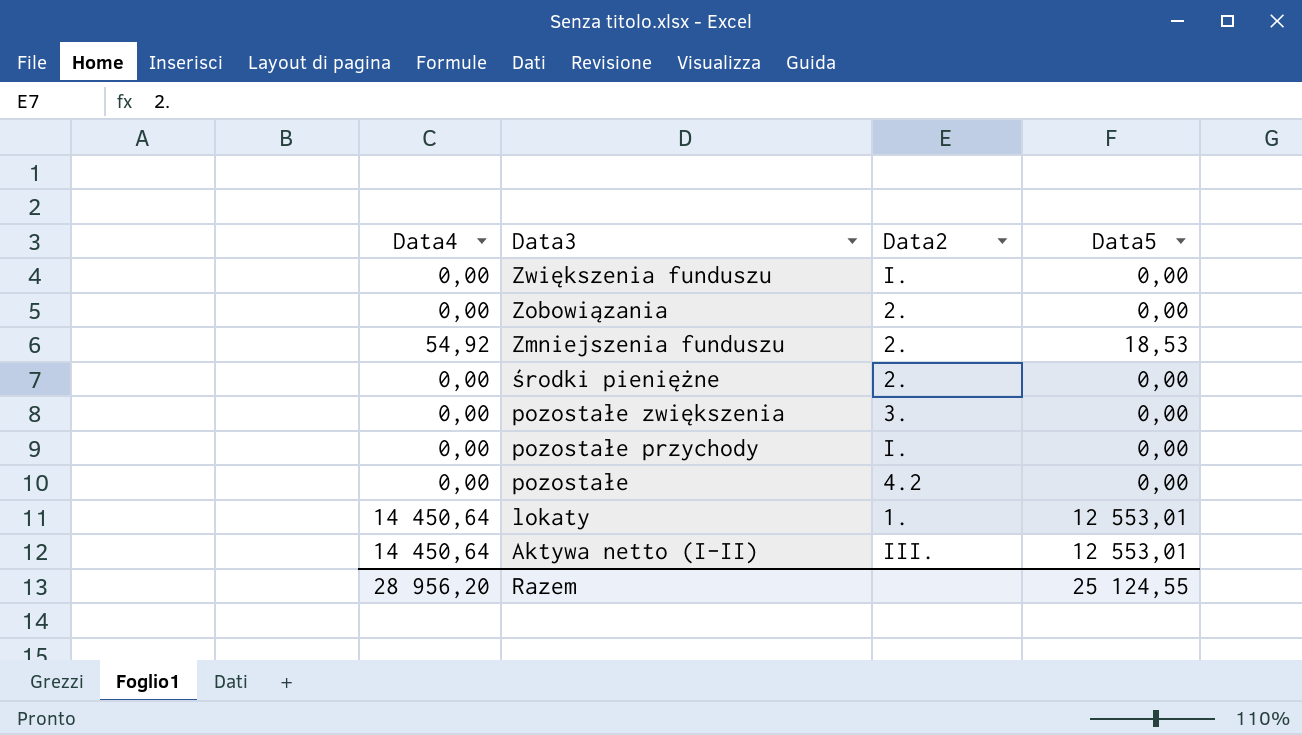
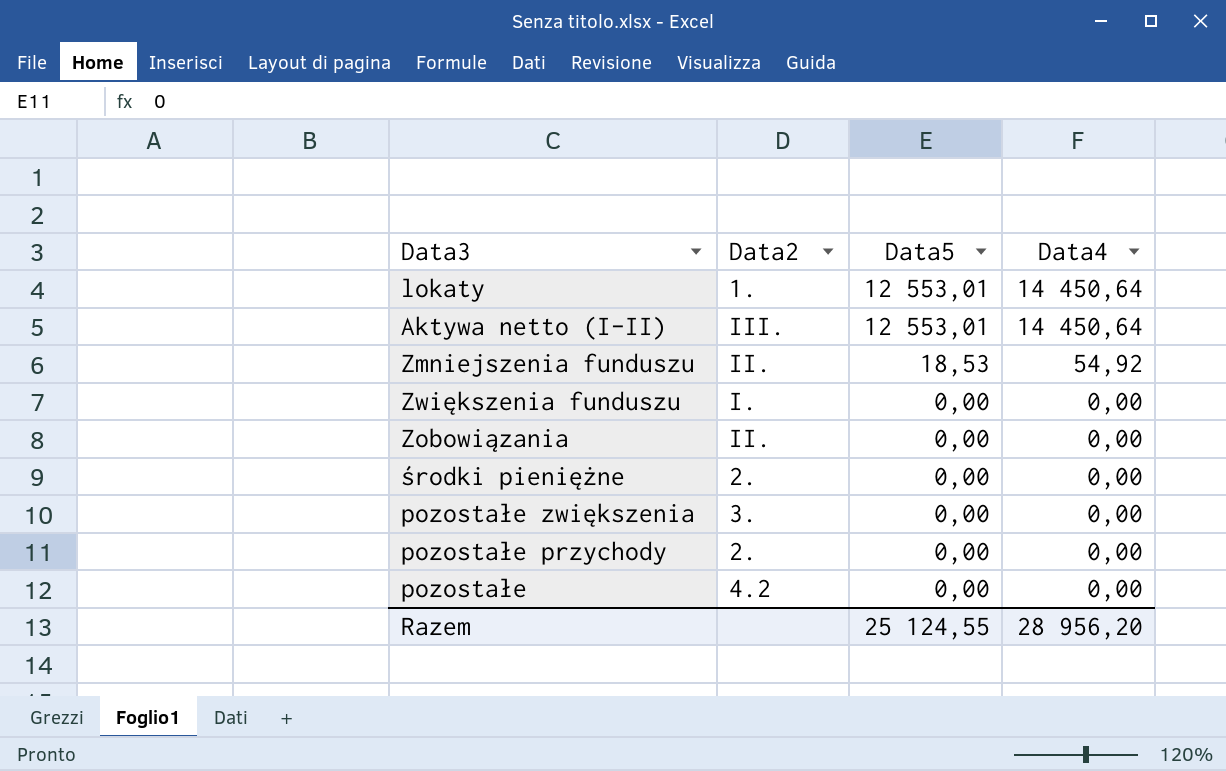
row order: Data3 descending -> Data5 descending
column Data4 | position: 1 -> 4
Zmniejszenia funduszu | Data2: 2. -> II.
Zobowiązania | Data2: 2. -> II.
pozostałe przychody | Data2: I. -> 2.

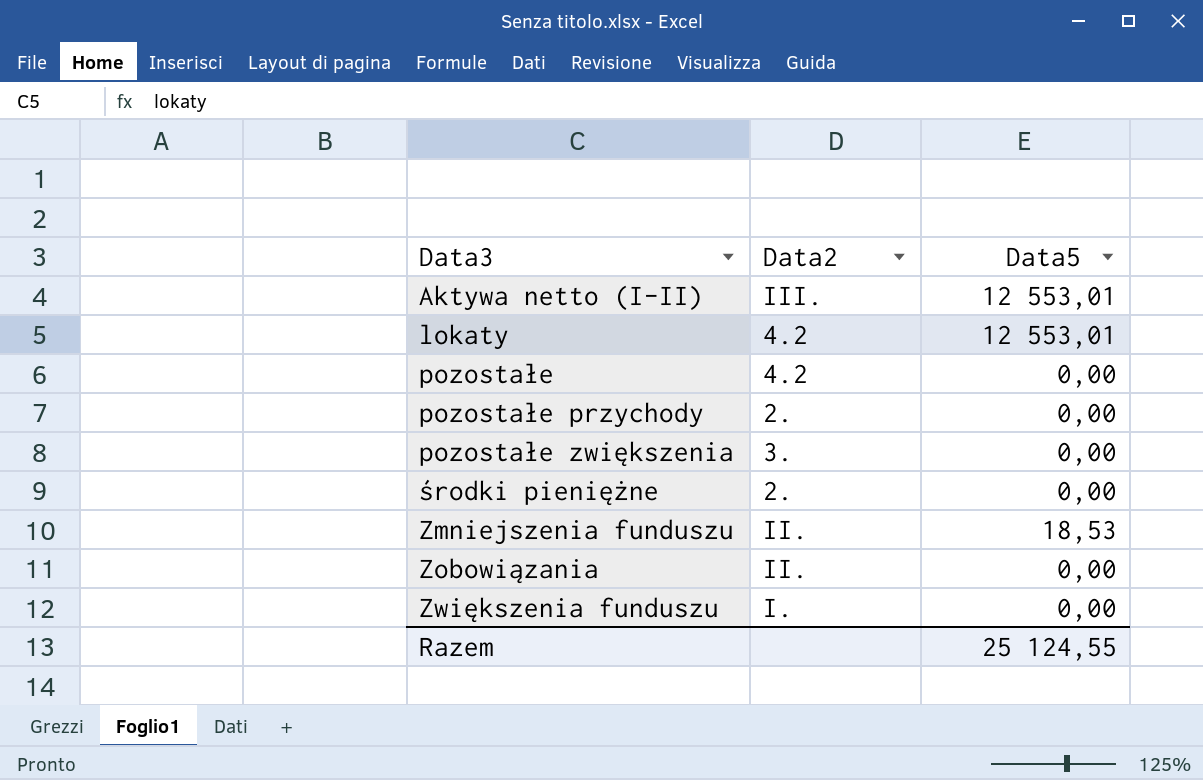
row order: Data5 descending -> Data3 ascending
column Data4 | position: 4 -> none
lokaty | Data2: 1. -> 4.2

